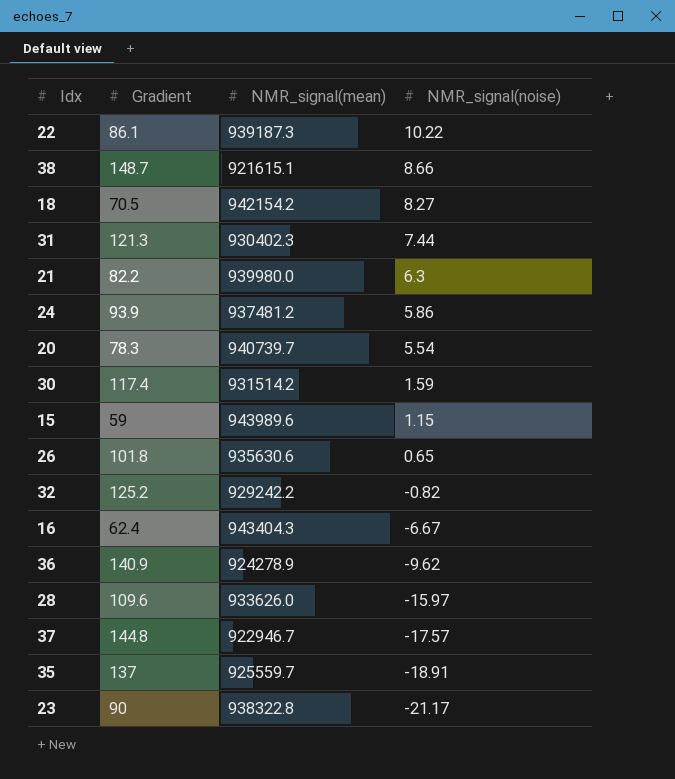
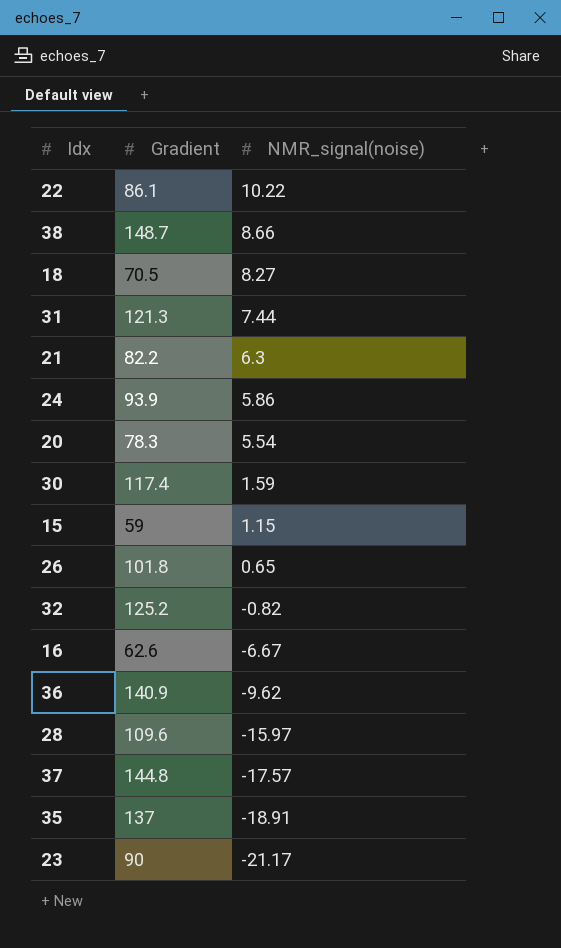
column NMR_signal(mean) | position: 3 -> none
16 | Gradient: 62.4 -> 62.6

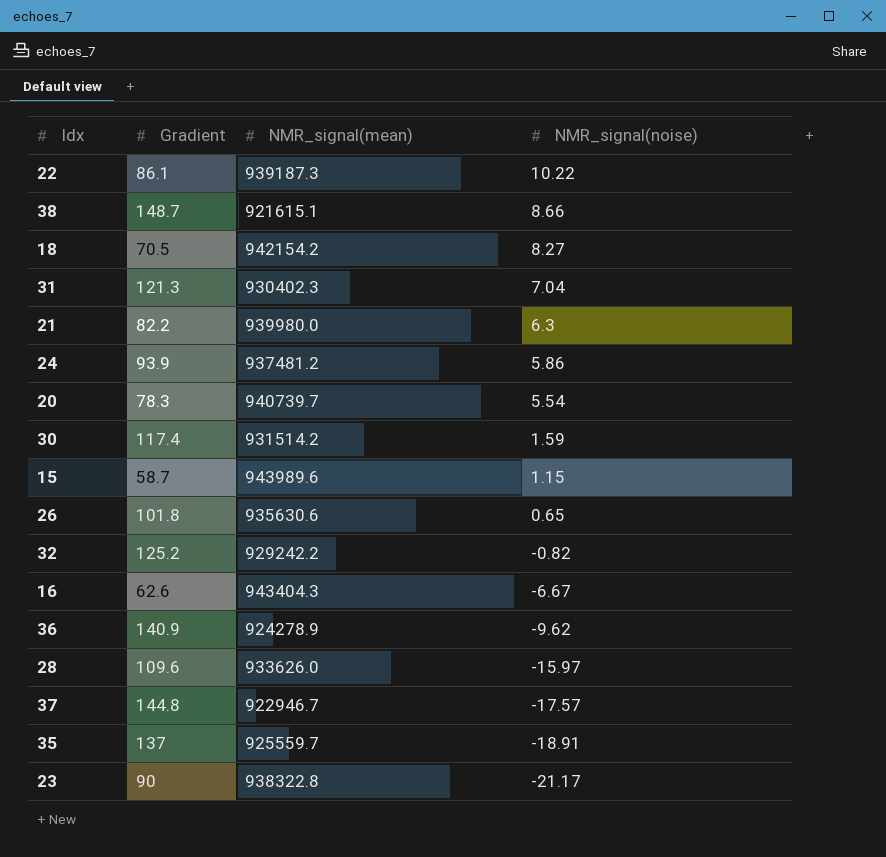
column NMR_signal(mean) | position: none -> 3
31 | NMR_signal(noise): 7.44 -> 7.04
15 | Gradient: 59 -> 58.7

